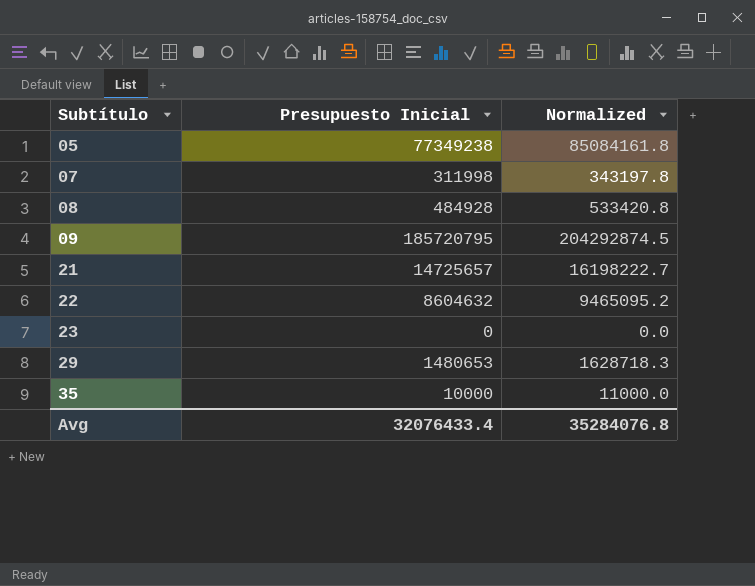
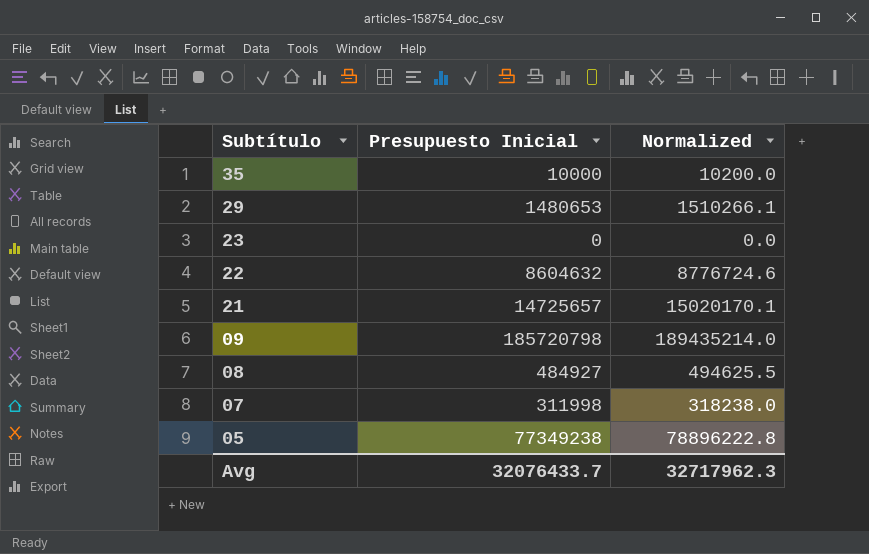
row order: Subtítulo ascending -> Subtítulo descending
column Normalized | formula: [Presupuesto Inicial] * 1.1 -> [Presupuesto Inicial] * 1.02
09 | Presupuesto Inicial: 185720795 -> 185720798
08 | Presupuesto Inicial: 484928 -> 484927
Avg | Presupuesto Inicial: 32076433.4 -> 32076433.7
Avg | Normalized: 35284076.8 -> 32717962.3

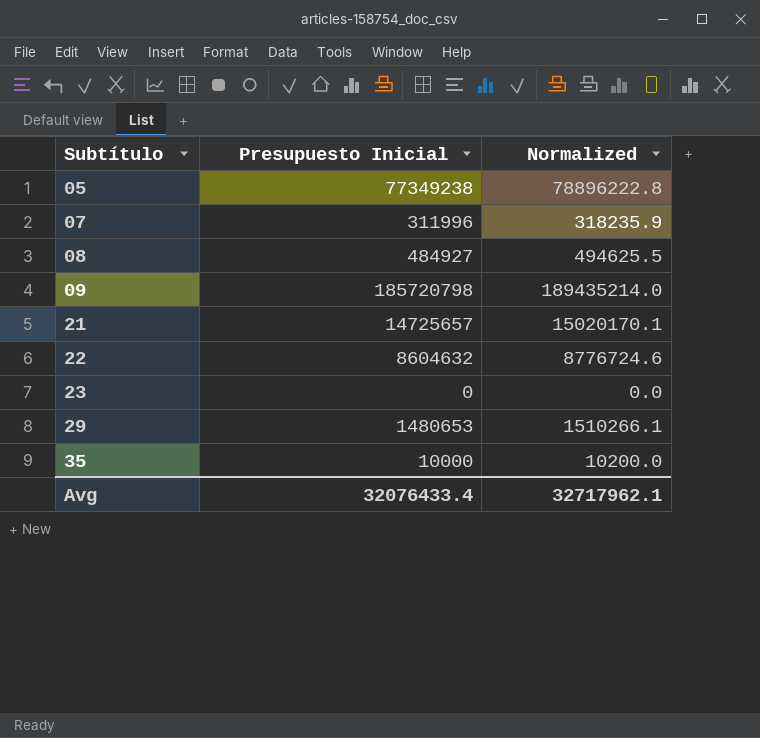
row order: Subtítulo descending -> Subtítulo ascending
07 | Presupuesto Inicial: 311998 -> 311996
07 | Normalized: 318238.0 -> 318235.9
Avg | Presupuesto Inicial: 32076433.7 -> 32076433.4
Avg | Normalized: 32717962.3 -> 32717962.1

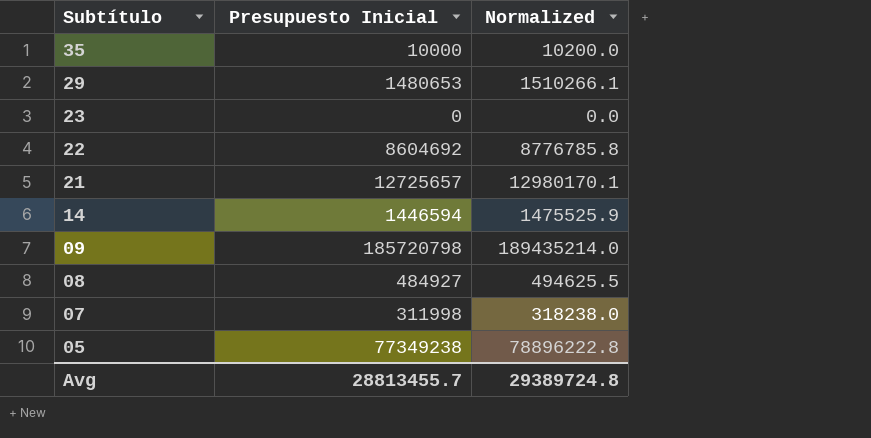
row order: Subtítulo ascending -> Subtítulo descending
22 | Presupuesto Inicial: 8604632 -> 8604692
22 | Normalized: 8776724.6 -> 8776785.8
21 | Presupuesto Inicial: 14725657 -> 12725657
21 | Normalized: 15020170.1 -> 12980170.1
row 14: none -> 1446594 | 1475525.9
07 | Presupuesto Inicial: 311996 -> 311998
07 | Normalized: 318235.9 -> 318238.0
Avg | Presupuesto Inicial: 32076433.4 -> 28813455.7
Avg | Normalized: 32717962.1 -> 29389724.8

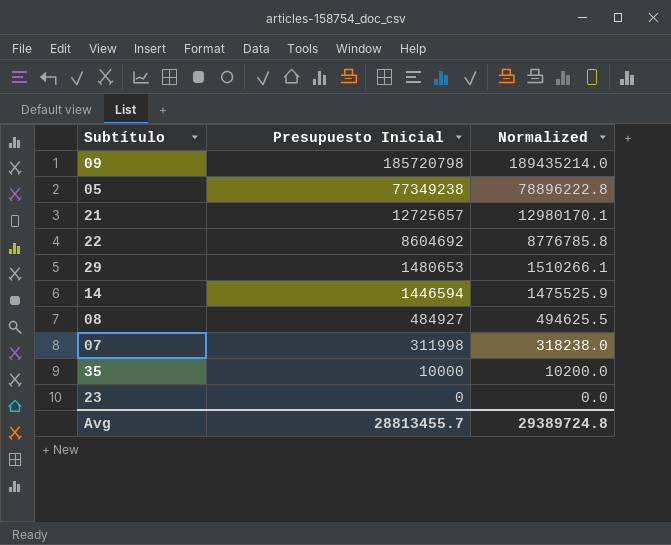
row order: Subtítulo descending -> Presupuesto Inicial descending

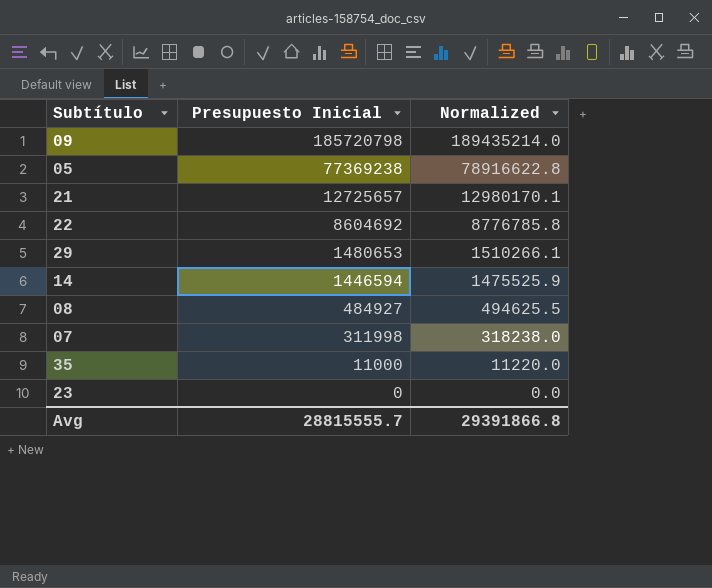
05 | Presupuesto Inicial: 77349238 -> 77369238
05 | Normalized: 78896222.8 -> 78916622.8
35 | Presupuesto Inicial: 10000 -> 11000
35 | Normalized: 10200.0 -> 11220.0
Avg | Presupuesto Inicial: 28813455.7 -> 28815555.7
Avg | Normalized: 29389724.8 -> 29391866.8

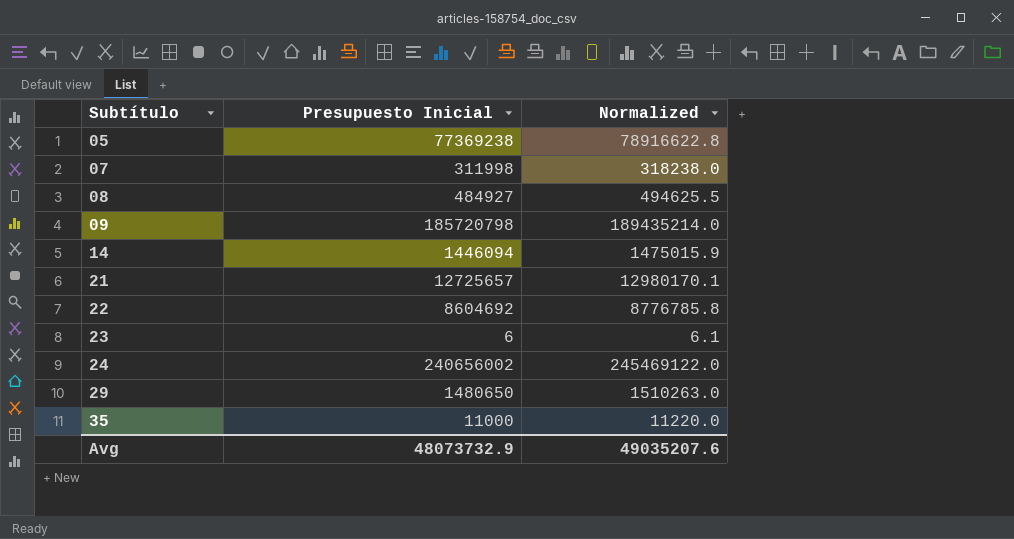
row order: Presupuesto Inicial descending -> Subtítulo ascending
14 | Presupuesto Inicial: 1446594 -> 1446094
14 | Normalized: 1475525.9 -> 1475015.9
23 | Presupuesto Inicial: 0 -> 6
23 | Normalized: 0.0 -> 6.1
row 24: none -> 240656002 | 245469122.0
29 | Presupuesto Inicial: 1480653 -> 1480650
29 | Normalized: 1510266.1 -> 1510263.0
Avg | Presupuesto Inicial: 28815555.7 -> 48073732.9
Avg | Normalized: 29391866.8 -> 49035207.6

